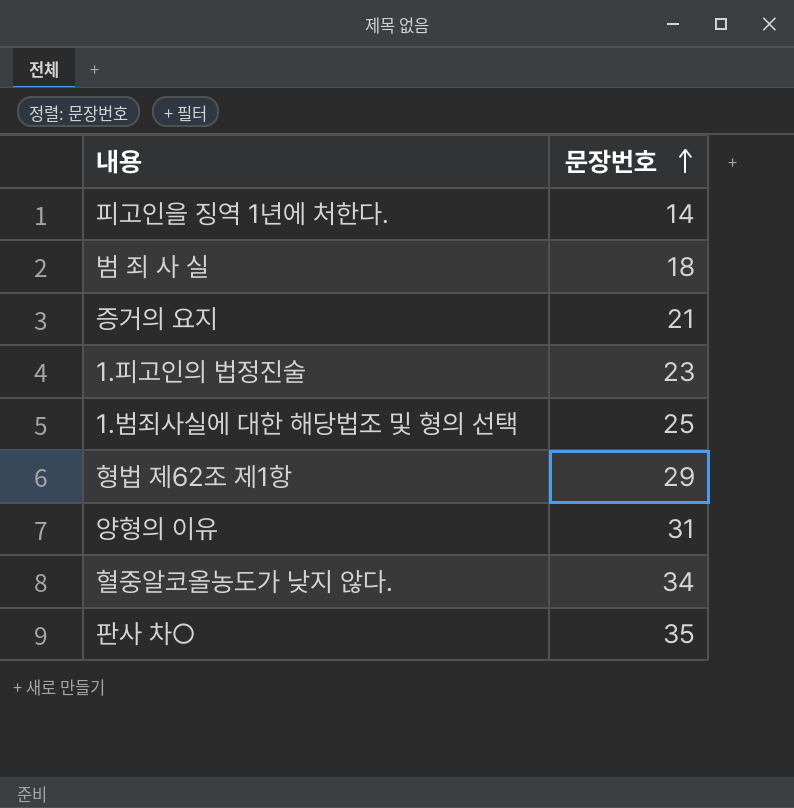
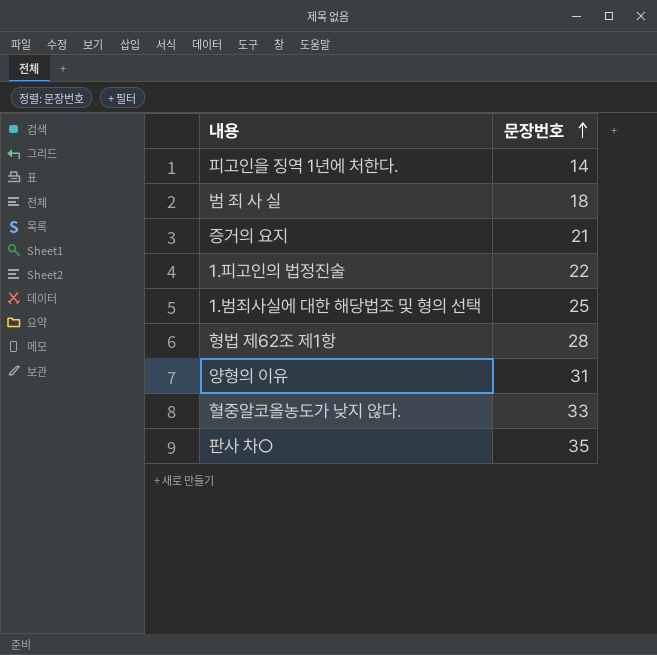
1.피고인의 법정진술 | 문장번호: 23 -> 22
형법 제62조 제1항 | 문장번호: 29 -> 28
혈중알코올농도가 낮지 않다. | 문장번호: 34 -> 33

